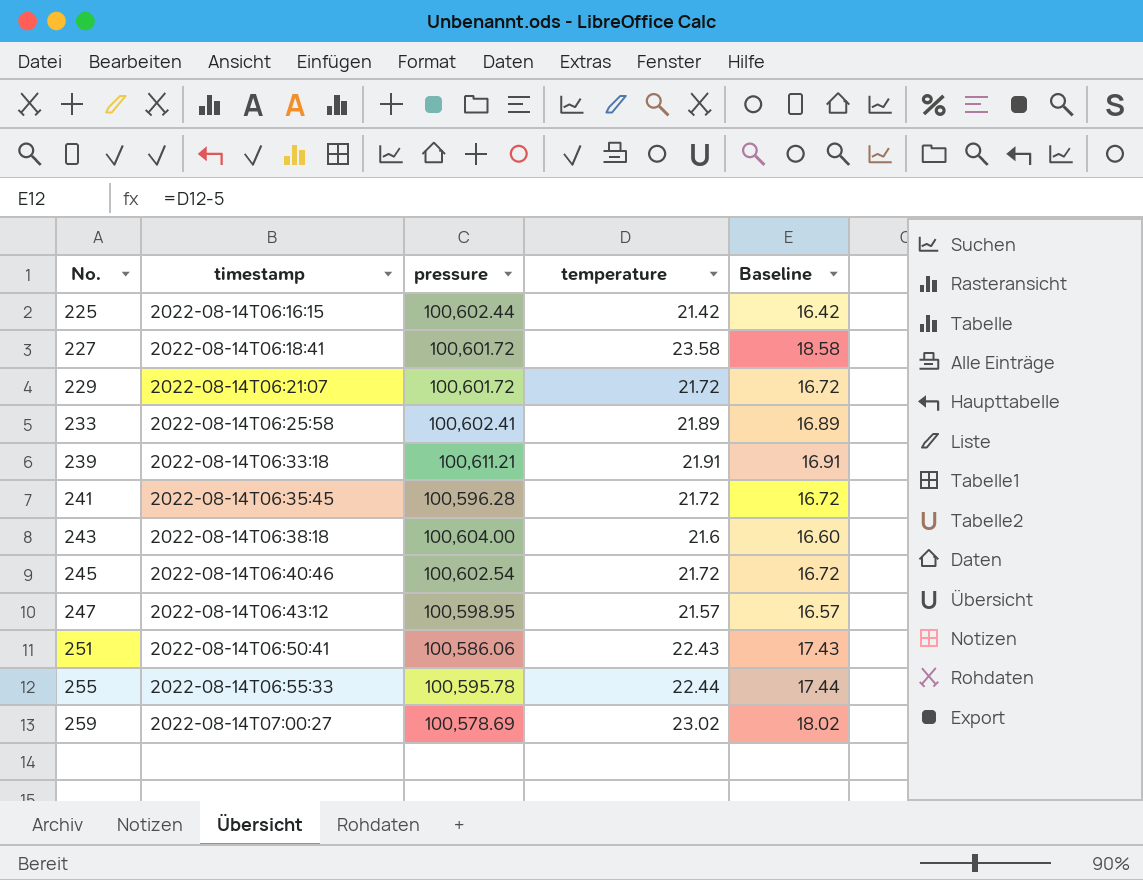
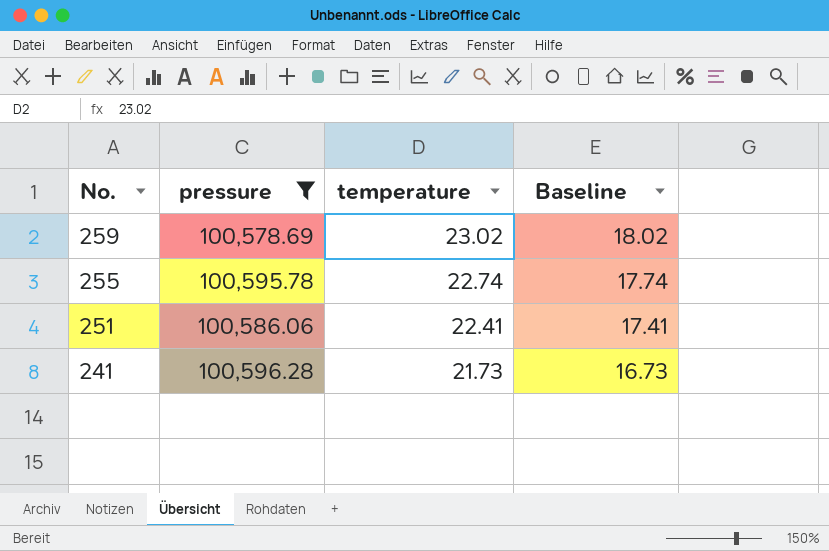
filter: none -> pressure <= 100,596.28
row order: No. ascending -> No. descending
column timestamp | position: 2 -> none
255 | temperature: 22.44 -> 22.74
255 | Baseline: 17.44 -> 17.74
251 | temperature: 22.43 -> 22.41
251 | Baseline: 17.43 -> 17.41
241 | temperature: 21.72 -> 21.73
241 | Baseline: 16.72 -> 16.73

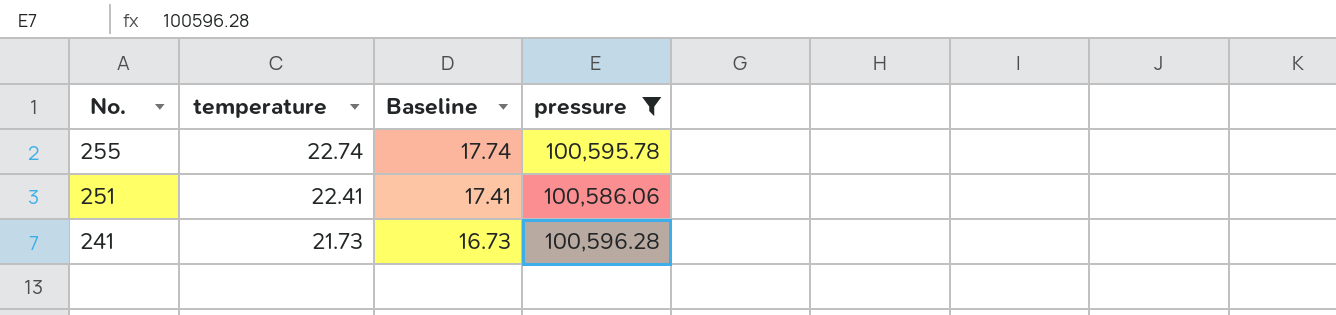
column pressure | position: 2 -> 4
row 259: 100,578.69 | 23.02 | 18.02 -> none

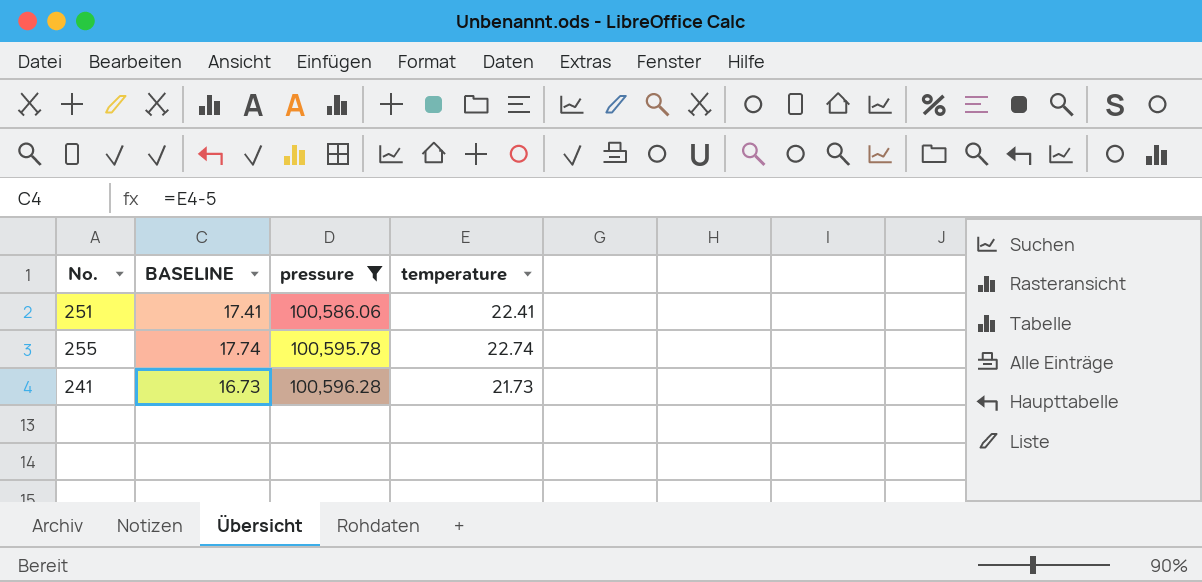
row order: No. descending -> pressure ascending
column name: Baseline -> BASELINE
column temperature | position: 2 -> 4

